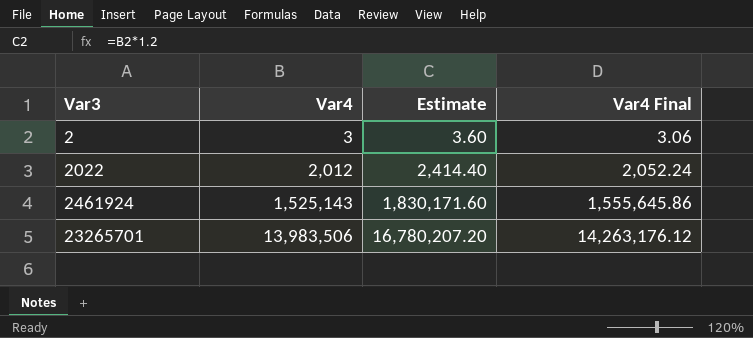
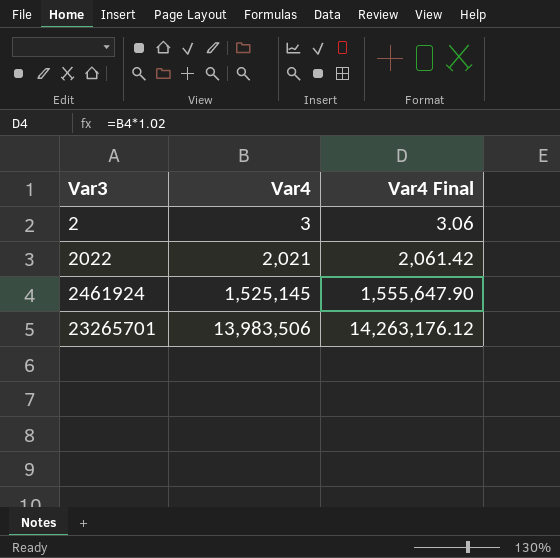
column Estimate | formula: [Var4] * 1.2 -> none
2022 | Var4: 2,012 -> 2,021
2022 | Var4 Final: 2,052.24 -> 2,061.42
2461924 | Var4: 1,525,143 -> 1,525,145
2461924 | Var4 Final: 1,555,645.86 -> 1,555,647.90

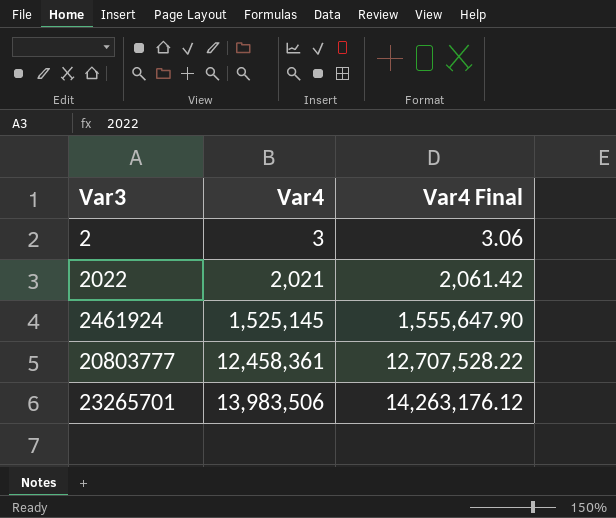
row 20803777: none -> 12,458,361 | 12,707,528.22

